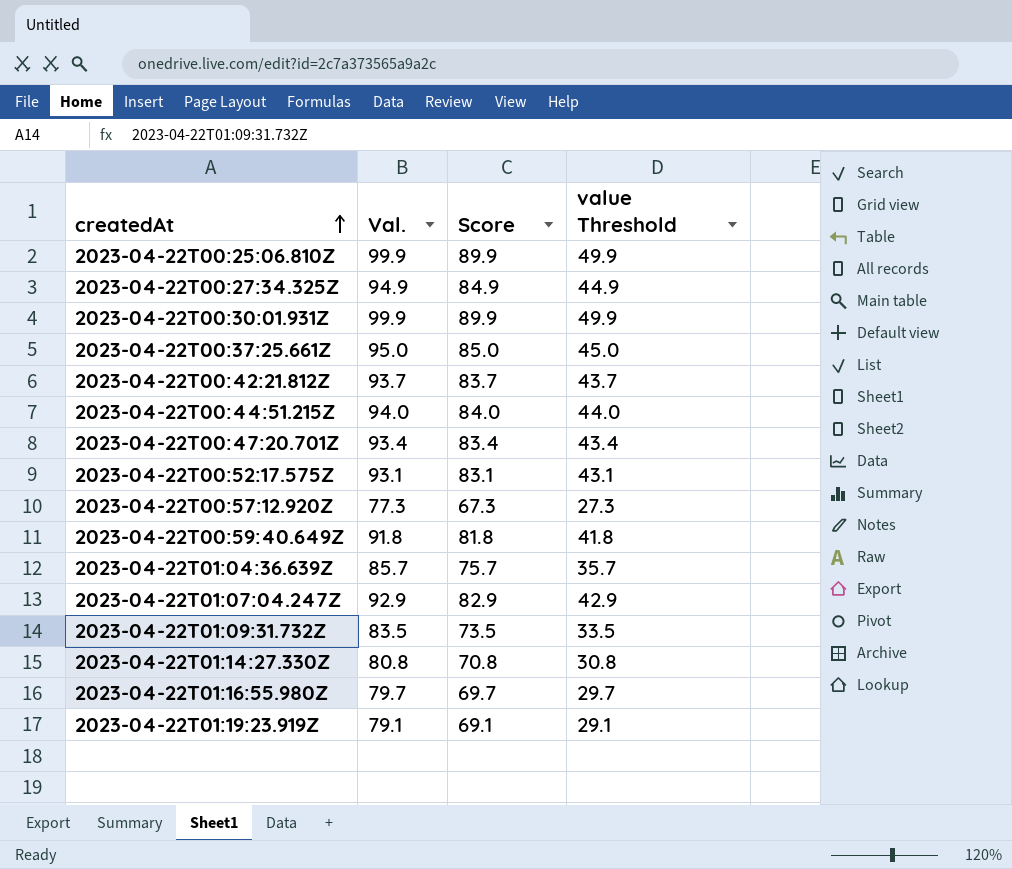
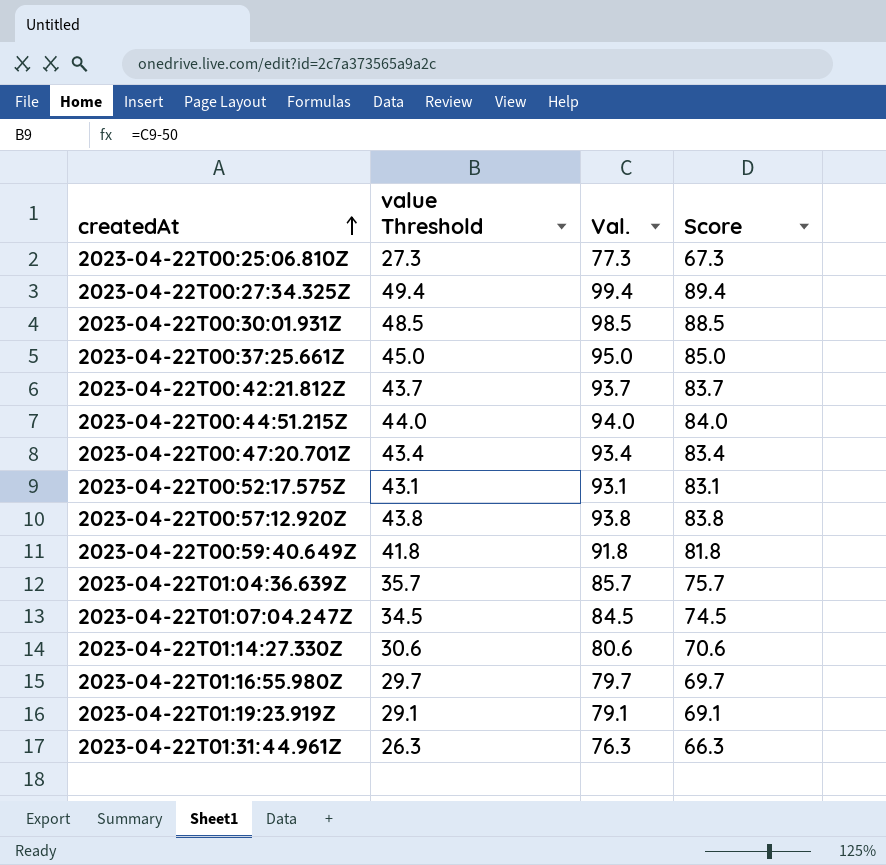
column value Threshold | position: 4 -> 2
row 2023-04-22T01:09:31.732Z: 83.5 | 73.5 | 33.5 -> none
2023-04-22T00:25:06.810Z | value Threshold: 49.9 -> 27.3
2023-04-22T00:25:06.810Z | Val.: 99.9 -> 77.3
2023-04-22T00:25:06.810Z | Score: 89.9 -> 67.3
2023-04-22T00:27:34.325Z | value Threshold: 44.9 -> 49.4
2023-04-22T00:27:34.325Z | Val.: 94.9 -> 99.4
2023-04-22T00:27:34.325Z | Score: 84.9 -> 89.4
2023-04-22T00:30:01.931Z | value Threshold: 49.9 -> 48.5
2023-04-22T00:30:01.931Z | Val.: 99.9 -> 98.5
2023-04-22T00:30:01.931Z | Score: 89.9 -> 88.5
2023-04-22T00:57:12.920Z | value Threshold: 27.3 -> 43.8
2023-04-22T00:57:12.920Z | Val.: 77.3 -> 93.8
2023-04-22T00:57:12.920Z | Score: 67.3 -> 83.8
2023-04-22T01:07:04.247Z | value Threshold: 42.9 -> 34.5
2023-04-22T01:07:04.247Z | Val.: 92.9 -> 84.5
2023-04-22T01:07:04.247Z | Score: 82.9 -> 74.5
2023-04-22T01:14:27.330Z | value Threshold: 30.8 -> 30.6
2023-04-22T01:14:27.330Z | Val.: 80.8 -> 80.6
2023-04-22T01:14:27.330Z | Score: 70.8 -> 70.6
row 2023-04-22T01:31:44.961Z: none -> 26.3 | 76.3 | 66.3

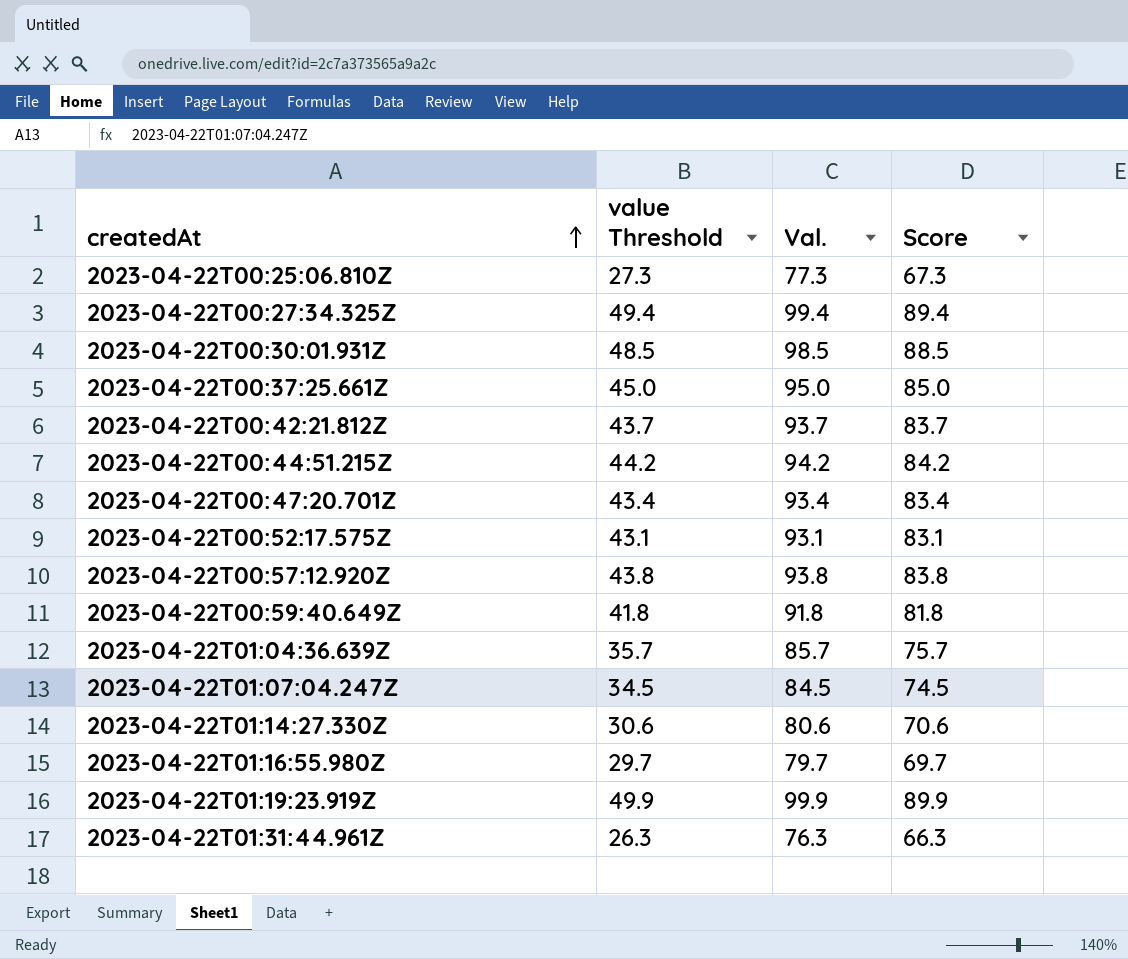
2023-04-22T00:44:51.215Z | value Threshold: 44.0 -> 44.2
2023-04-22T00:44:51.215Z | Val.: 94.0 -> 94.2
2023-04-22T00:44:51.215Z | Score: 84.0 -> 84.2
2023-04-22T01:19:23.919Z | value Threshold: 29.1 -> 49.9
2023-04-22T01:19:23.919Z | Val.: 79.1 -> 99.9
2023-04-22T01:19:23.919Z | Score: 69.1 -> 89.9

